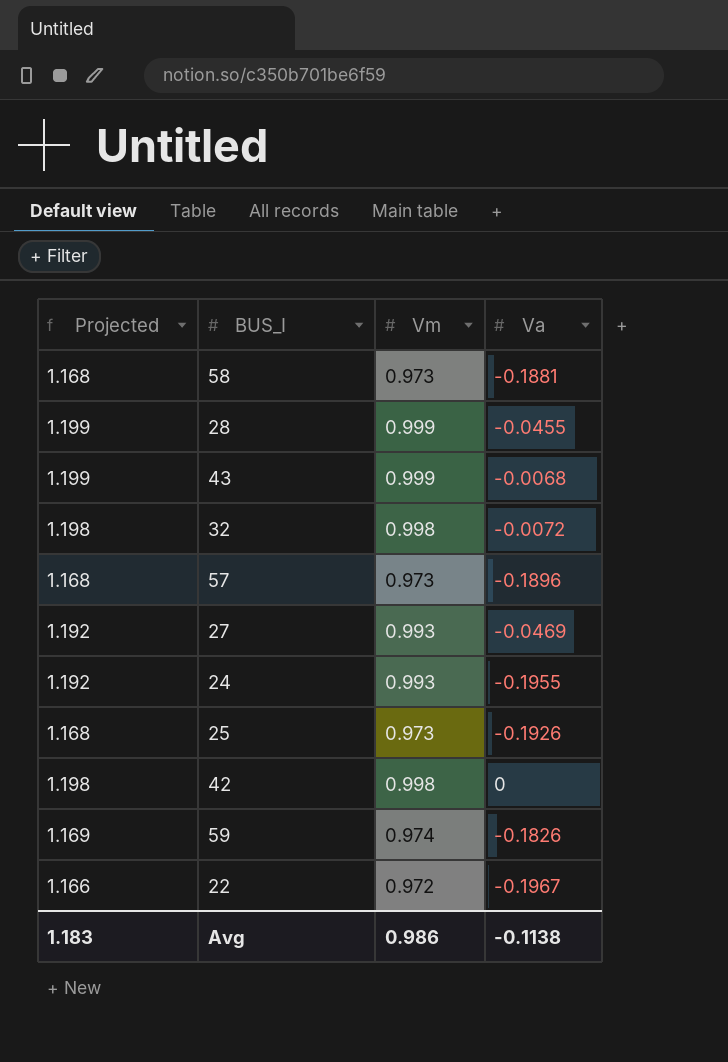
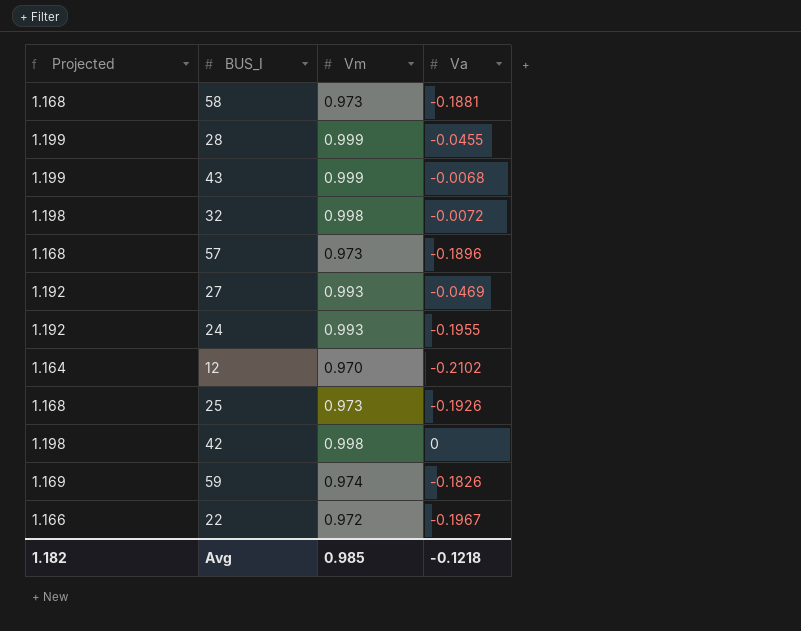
row 12: none -> 1.164 | 0.970 | -0.2102
Avg | Projected: 1.183 -> 1.182
Avg | Vm: 0.986 -> 0.985
Avg | Va: -0.1138 -> -0.1218

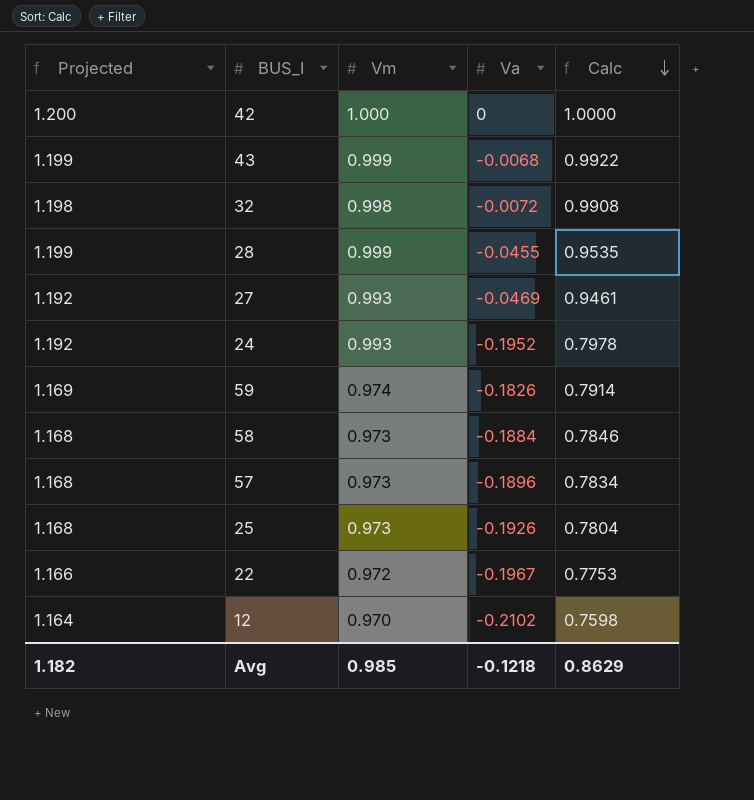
row order: none -> Calc descending
column Calc | formula: none -> [Vm] + [Va]
42 | Projected: 1.198 -> 1.200
42 | Vm: 0.998 -> 1.000
24 | Va: -0.1955 -> -0.1952
58 | Va: -0.1881 -> -0.1884

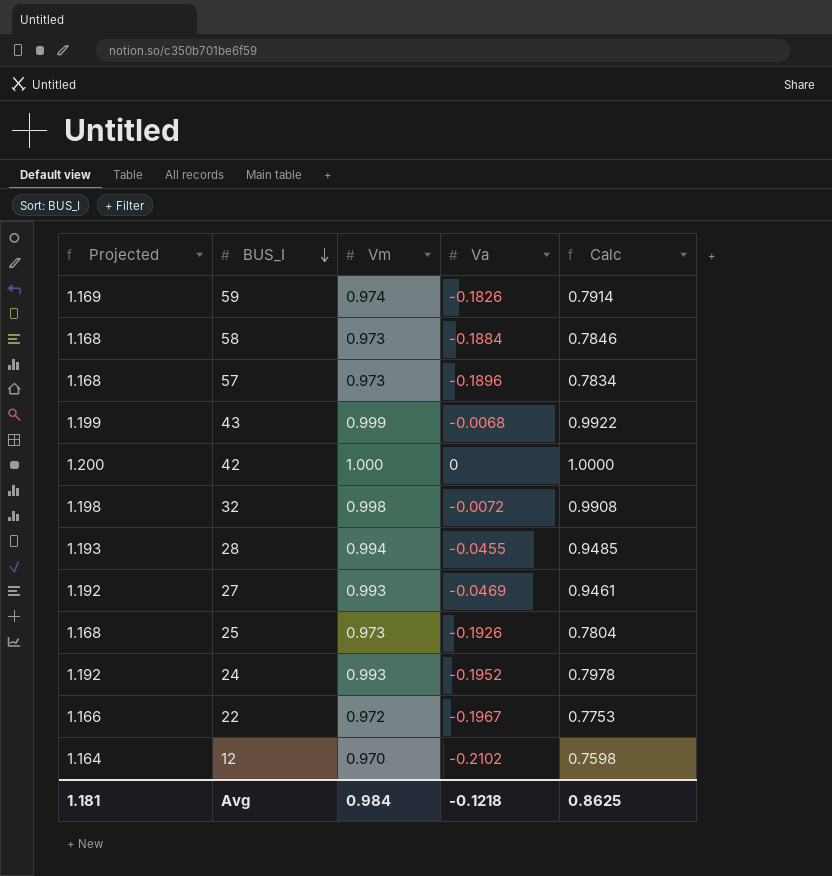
row order: Calc descending -> BUS_I descending
28 | Projected: 1.199 -> 1.193
28 | Vm: 0.999 -> 0.994
28 | Calc: 0.9535 -> 0.9485
Avg | Projected: 1.182 -> 1.181
Avg | Vm: 0.985 -> 0.984
Avg | Calc: 0.8629 -> 0.8625

